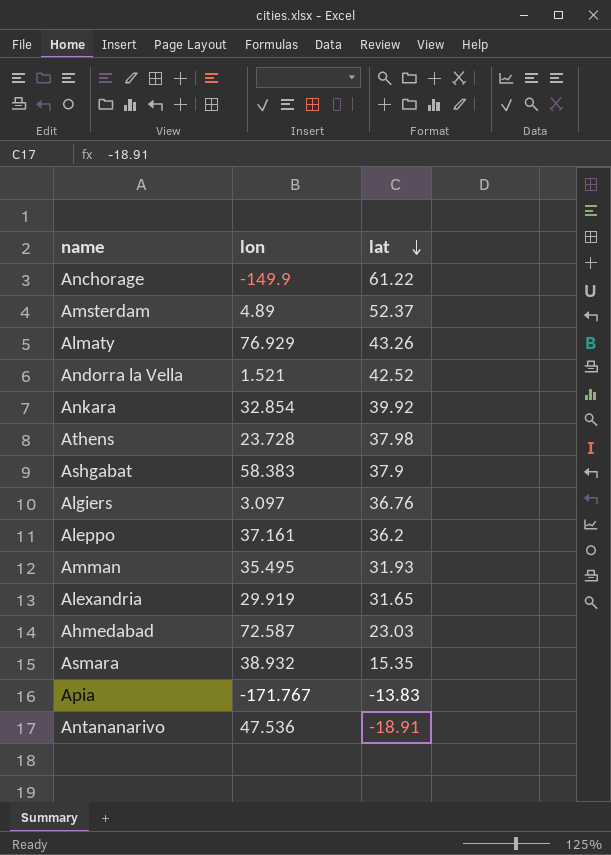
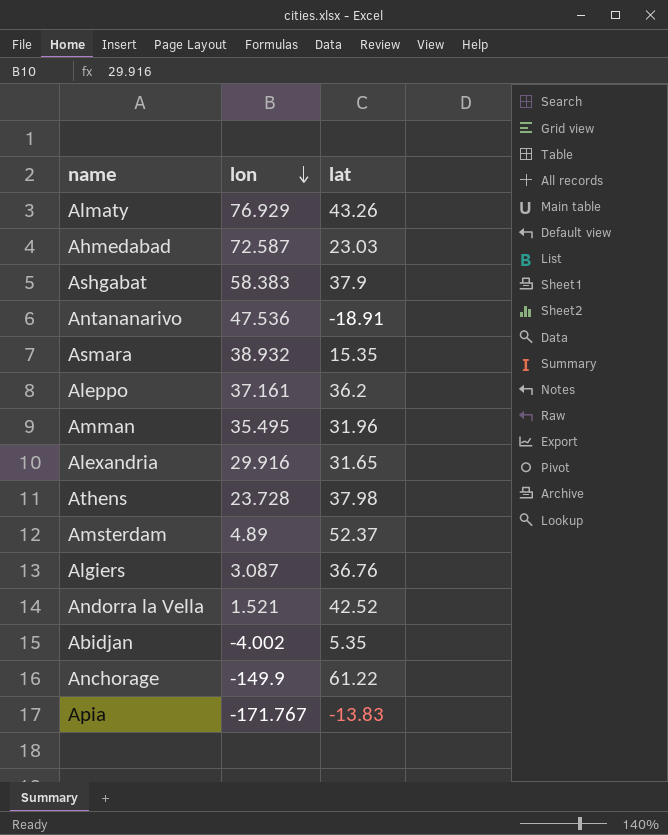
row order: lat descending -> lon descending
row Ankara: 32.854 | 39.92 -> none
Amman | lat: 31.93 -> 31.96
Alexandria | lon: 29.919 -> 29.916
Algiers | lon: 3.097 -> 3.087
row Abidjan: none -> -4.002 | 5.35

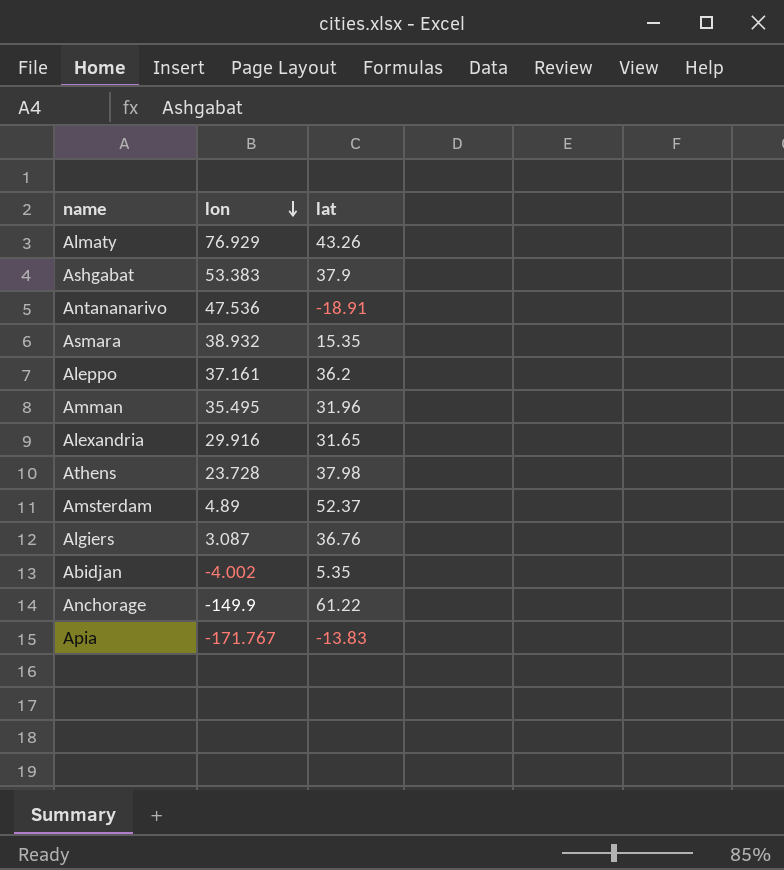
row Ahmedabad: 72.587 | 23.03 -> none
row Andorra la Vella: 1.521 | 42.52 -> none
Ashgabat | lon: 58.383 -> 53.383

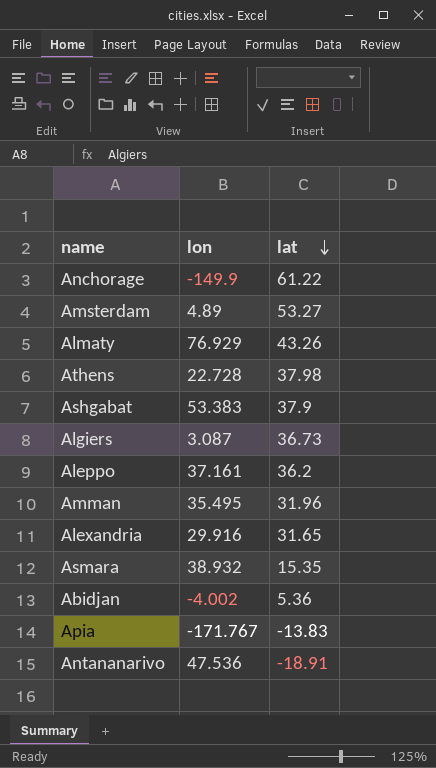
row order: lon descending -> lat descending
Amsterdam | lat: 52.37 -> 53.27
Athens | lon: 23.728 -> 22.728
Algiers | lat: 36.76 -> 36.73
Abidjan | lat: 5.35 -> 5.36

